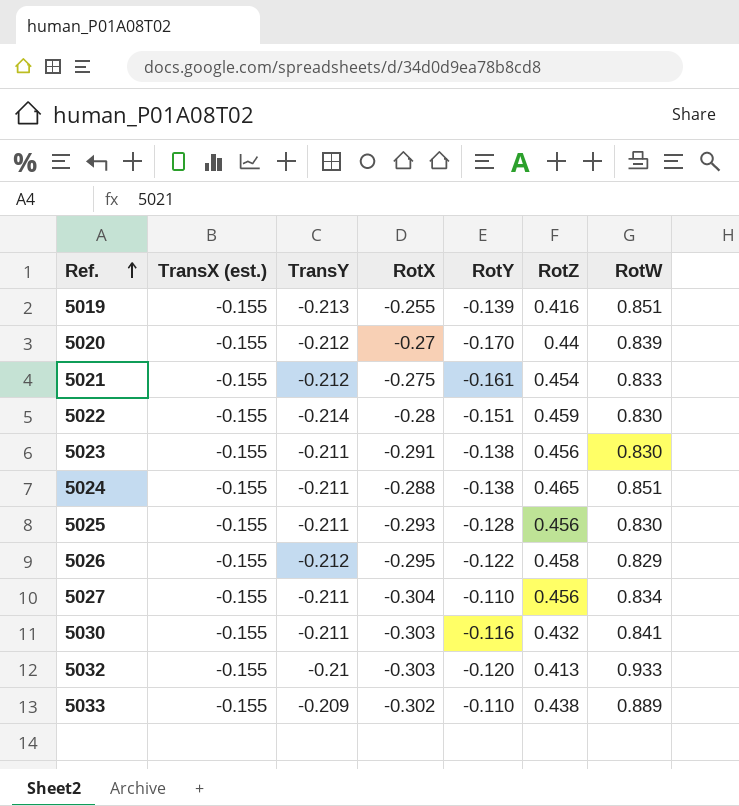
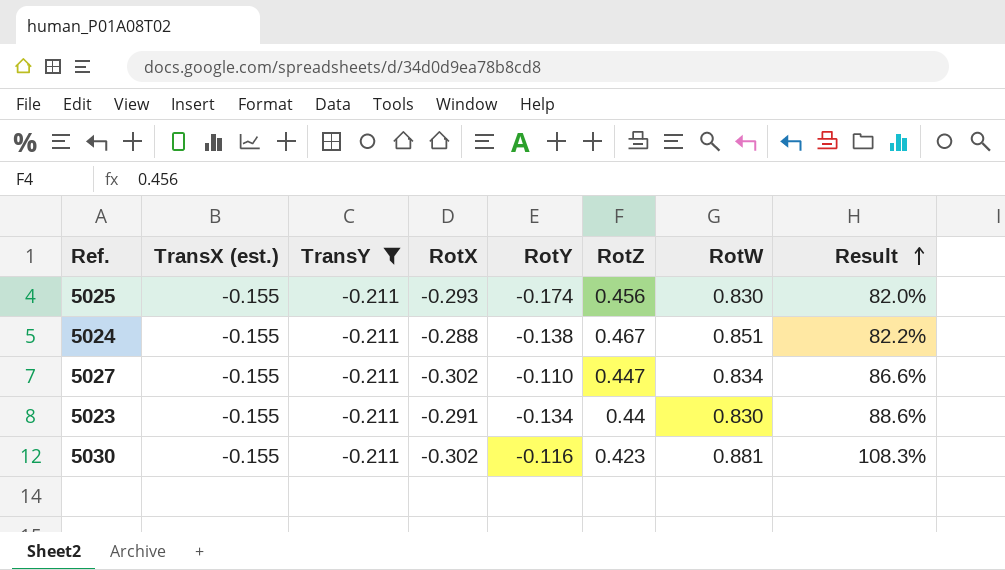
filter: none -> TransY = -0.211
row order: Ref. ascending -> Result ascending
column Result | formula: none -> ([RotW] - [RotZ]) / [RotZ]
5025 | RotY: -0.128 -> -0.174
5024 | RotZ: 0.465 -> 0.467
5027 | RotX: -0.304 -> -0.302
5027 | RotZ: 0.456 -> 0.447
5023 | RotY: -0.138 -> -0.134
5023 | RotZ: 0.456 -> 0.44
5030 | RotX: -0.303 -> -0.302
5030 | RotZ: 0.432 -> 0.423
5030 | RotW: 0.841 -> 0.881

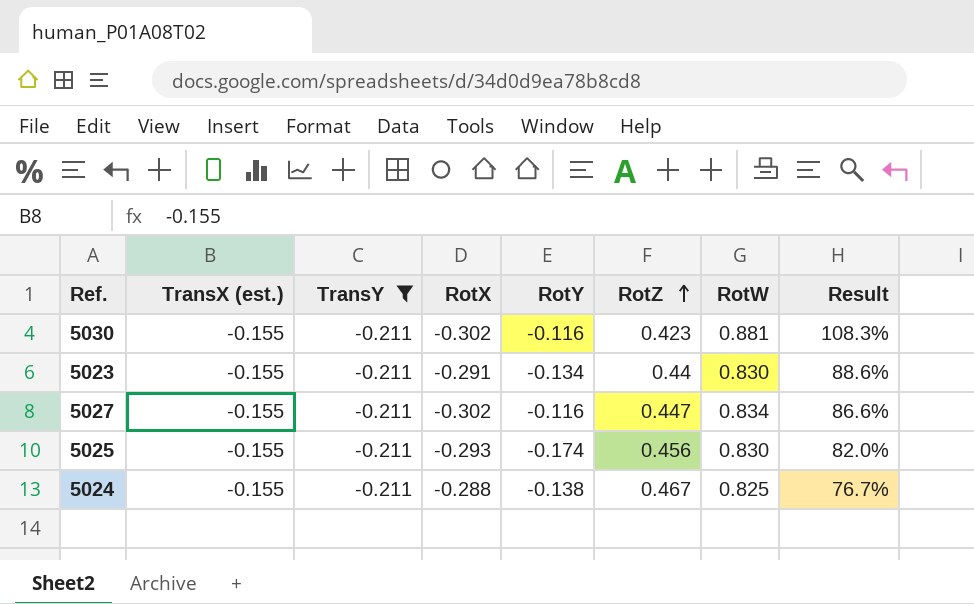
row order: Result ascending -> RotZ ascending
5027 | RotY: -0.110 -> -0.116
5024 | RotW: 0.851 -> 0.825
5024 | Result: 82.2% -> 76.7%

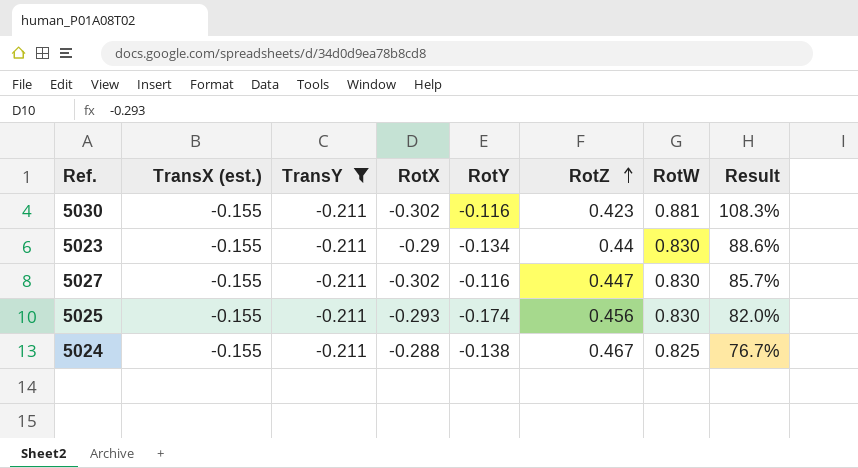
5023 | RotX: -0.291 -> -0.29
5027 | RotW: 0.834 -> 0.830
5027 | Result: 86.6% -> 85.7%

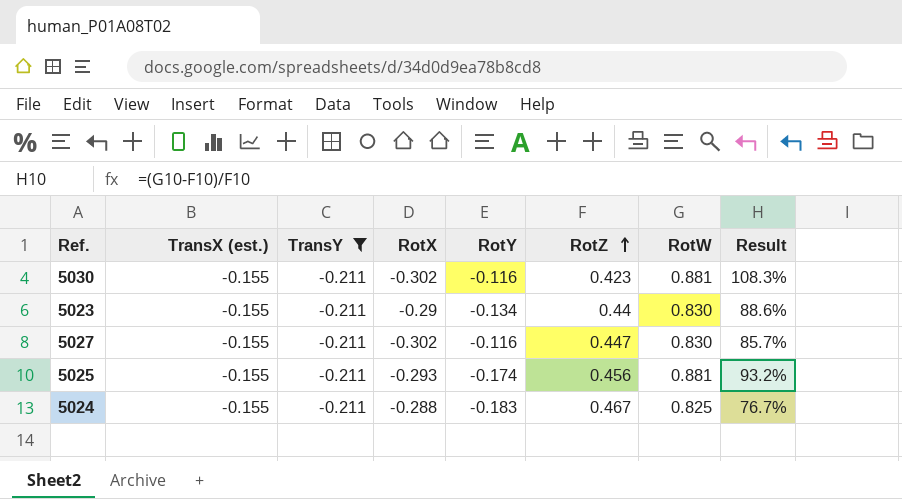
5025 | RotW: 0.830 -> 0.881
5025 | Result: 82.0% -> 93.2%
5024 | RotY: -0.138 -> -0.183

